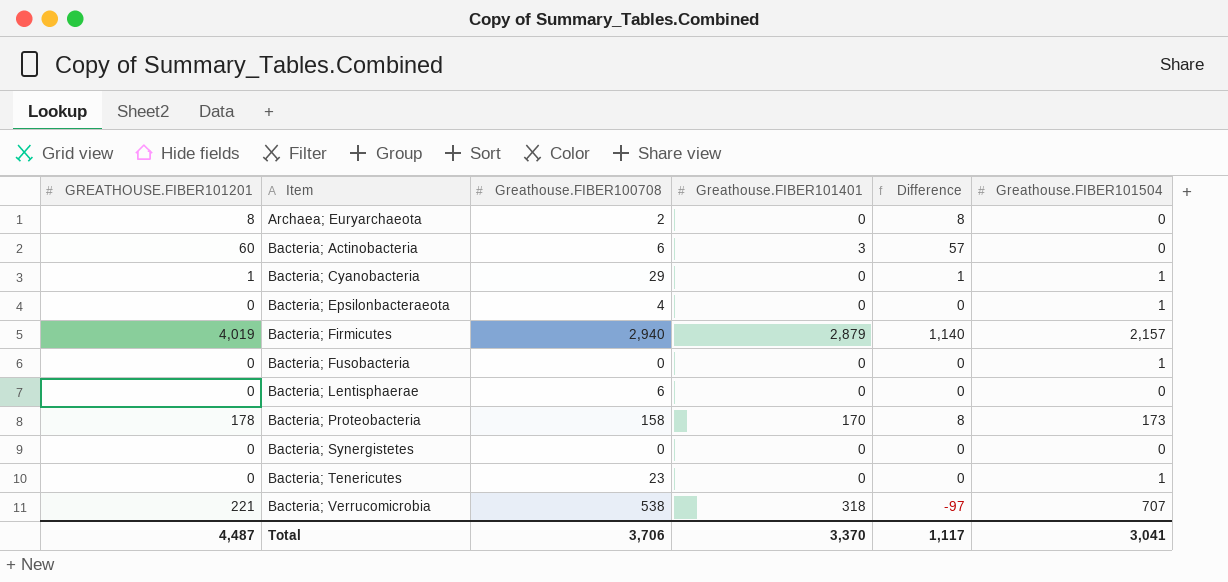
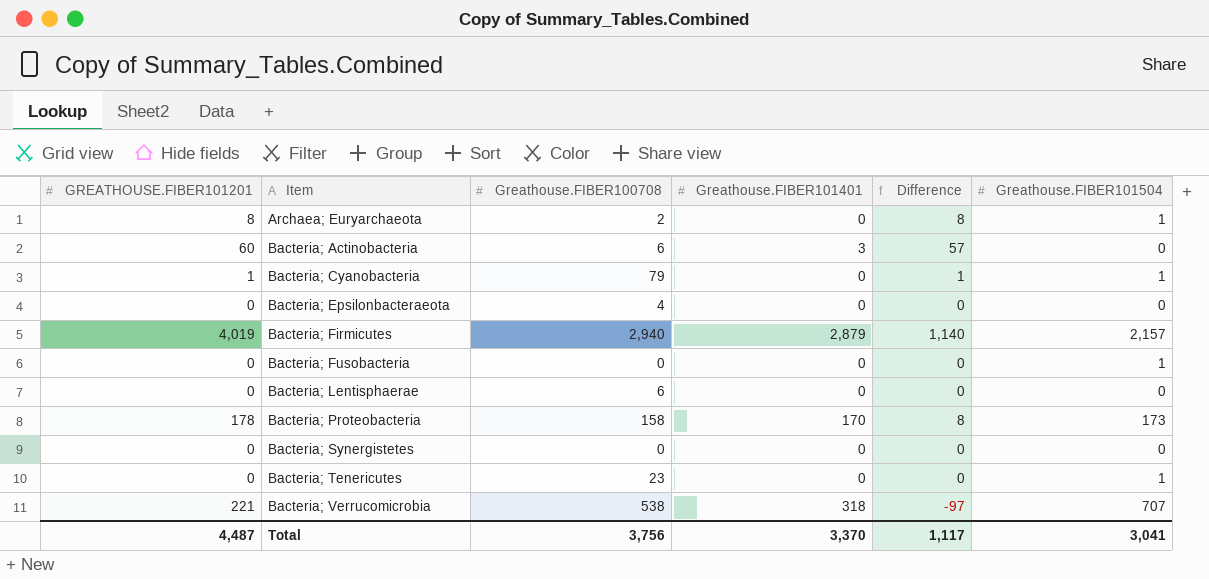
Archaea; Euryarchaeota | Greathouse.FIBER101504: 0 -> 1
Bacteria; Cyanobacteria | Greathouse.FIBER100708: 29 -> 79
Bacteria; Epsilonbacteraeota | Greathouse.FIBER101504: 1 -> 0
Total | Greathouse.FIBER100708: 3,706 -> 3,756

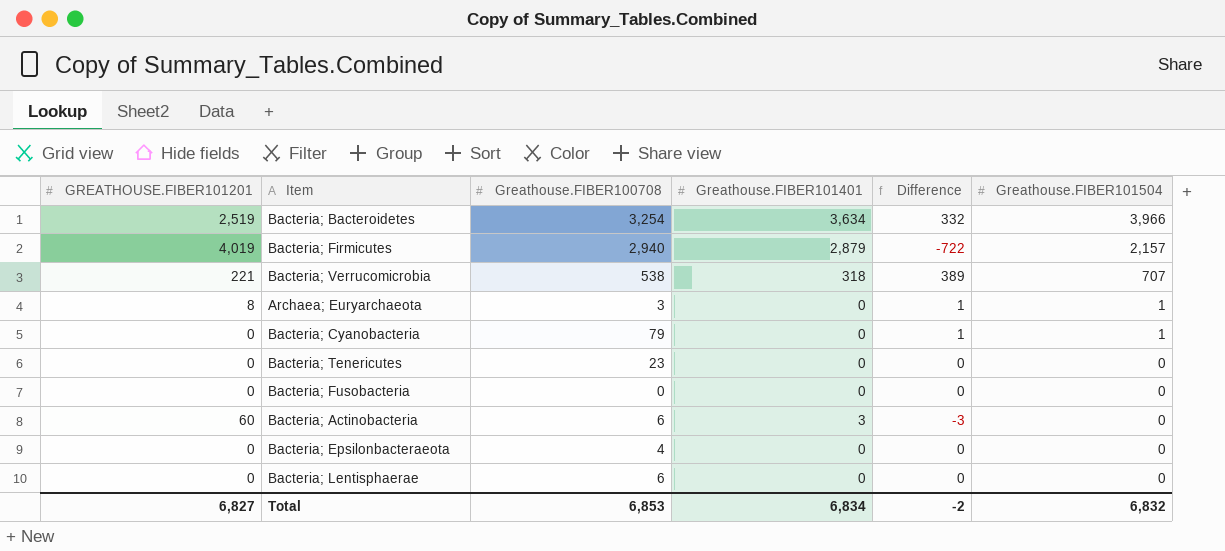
row order: Item ascending -> Greathouse.FIBER101504 descending
column Difference | formula: [GREATHOUSE.FIBER101201] - [Greathouse.FIBER101401] -> [Greathouse.FIBER101504] - [Greathouse.FIBER101401]
row Bacteria; Proteobacteria: 178 | 158 | 170 | 8 | 173 -> none
row Bacteria; Synergistetes: 0 | 0 | 0 | 0 | 0 -> none
row Bacteria; Bacteroidetes: none -> 2,519 | 3,254 | 3,634 | 332 | 3,966
Archaea; Euryarchaeota | Greathouse.FIBER100708: 2 -> 3
Bacteria; Cyanobacteria | GREATHOUSE.FIBER101201: 1 -> 0
Bacteria; Tenericutes | Greathouse.FIBER101504: 1 -> 0
Bacteria; Fusobacteria | Greathouse.FIBER101504: 1 -> 0
Total | GREATHOUSE.FIBER101201: 4,487 -> 6,827
Total | Greathouse.FIBER100708: 3,756 -> 6,853
Total | Greathouse.FIBER101401: 3,370 -> 6,834
Total | Difference: 1,117 -> -2
Total | Greathouse.FIBER101504: 3,041 -> 6,832

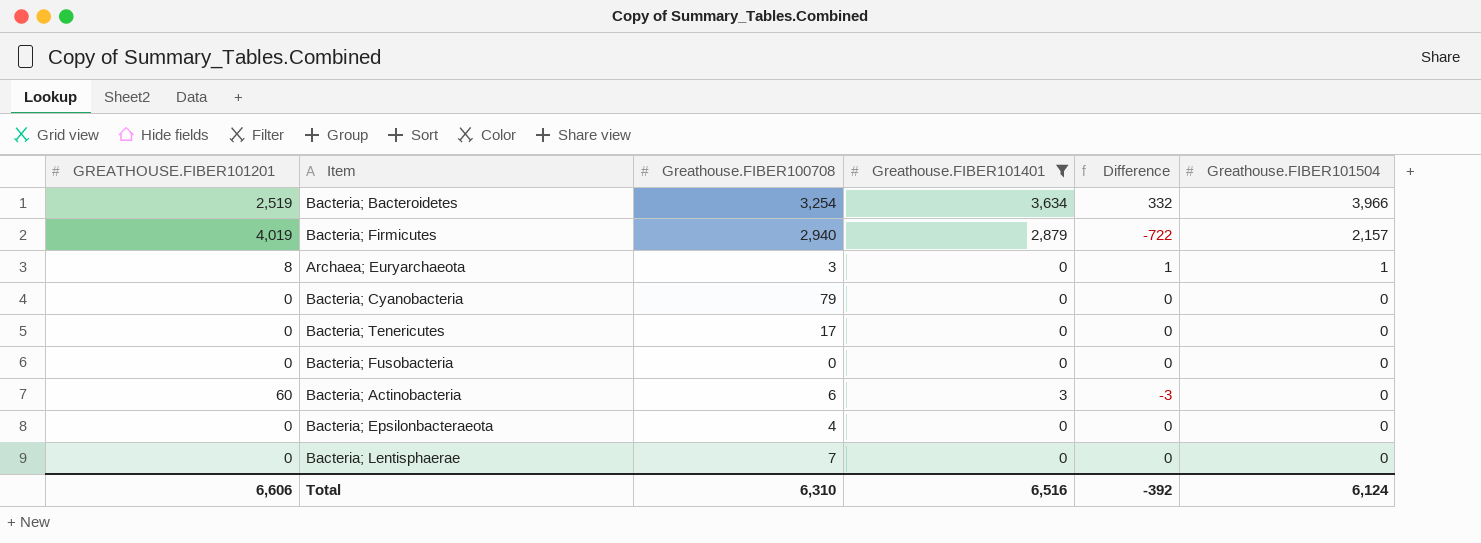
filter: none -> Greathouse.FIBER101401 != 318
Bacteria; Cyanobacteria | Difference: 1 -> 0
Bacteria; Cyanobacteria | Greathouse.FIBER101504: 1 -> 0
Bacteria; Tenericutes | Greathouse.FIBER100708: 23 -> 17
Bacteria; Lentisphaerae | Greathouse.FIBER100708: 6 -> 7
Total | GREATHOUSE.FIBER101201: 6,827 -> 6,606
Total | Greathouse.FIBER100708: 6,853 -> 6,310
Total | Greathouse.FIBER101401: 6,834 -> 6,516
Total | Difference: -2 -> -392
Total | Greathouse.FIBER101504: 6,832 -> 6,124

